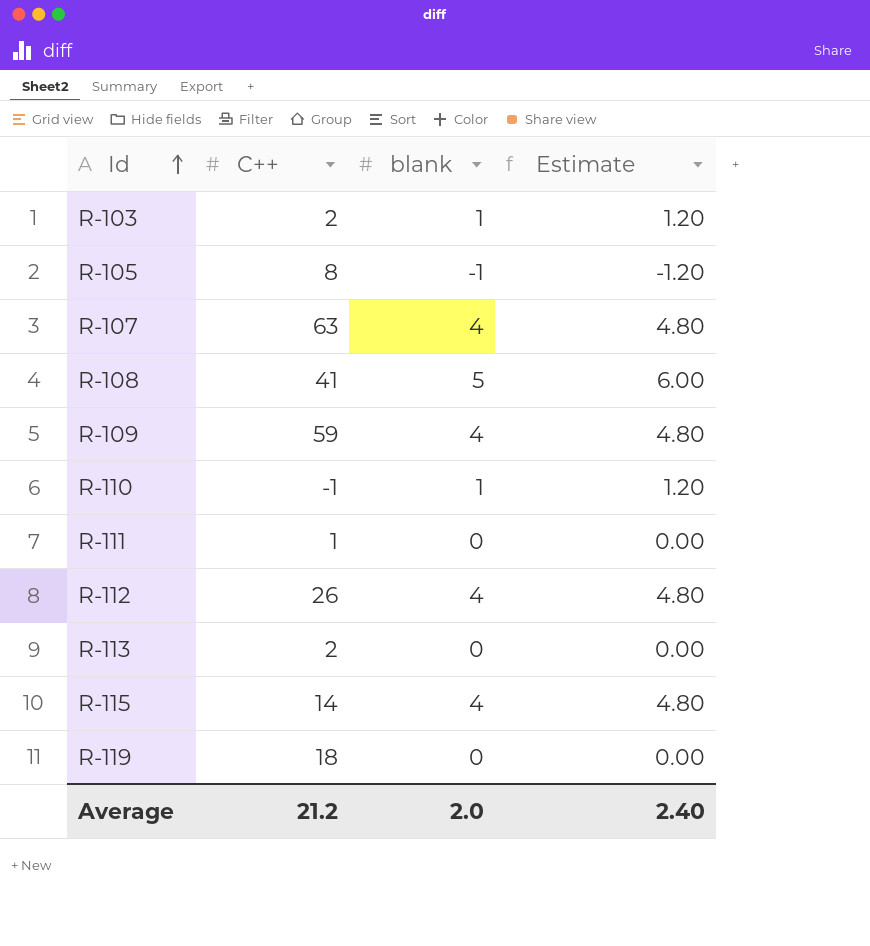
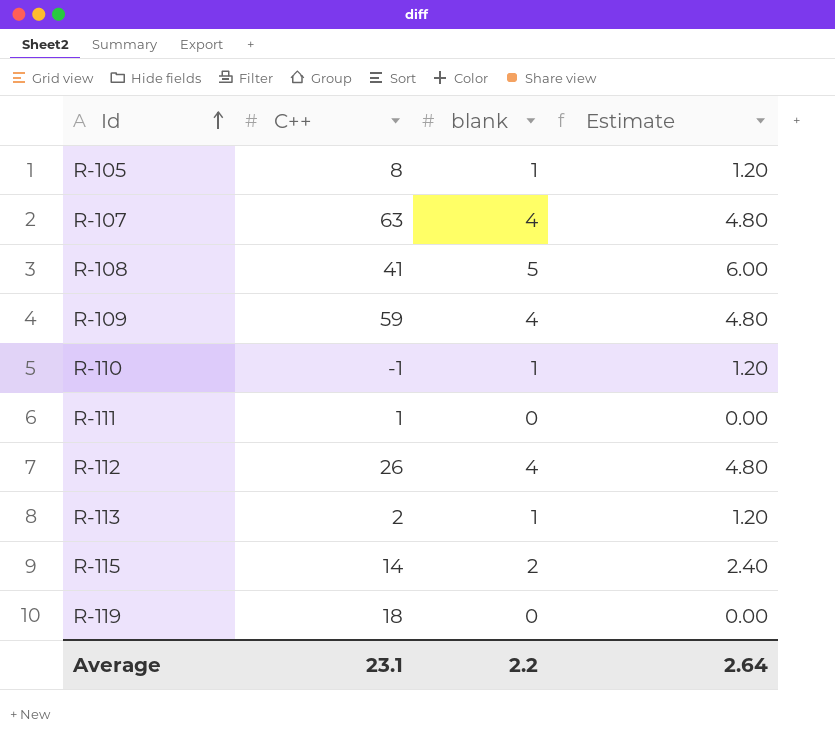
row R-103: 2 | 1 | 1.20 -> none
R-105 | blank: -1 -> 1
R-105 | Estimate: -1.20 -> 1.20
R-113 | blank: 0 -> 1
R-113 | Estimate: 0.00 -> 1.20
R-115 | blank: 4 -> 2
R-115 | Estimate: 4.80 -> 2.40
Average | C++: 21.2 -> 23.1
Average | blank: 2.0 -> 2.2
Average | Estimate: 2.40 -> 2.64

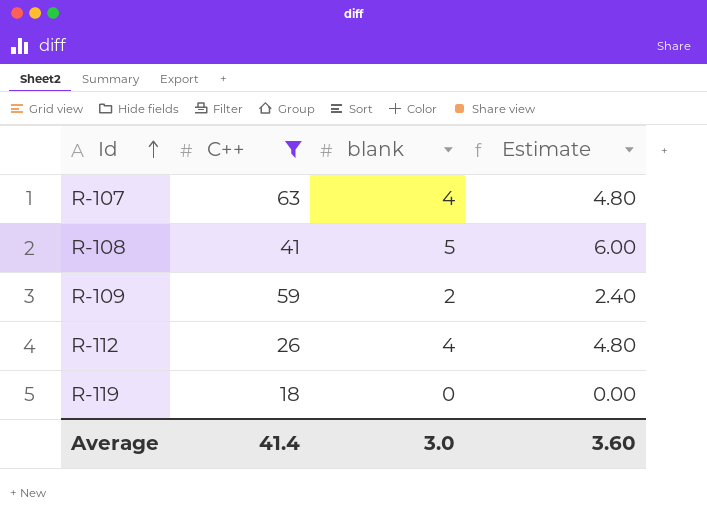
filter: none -> C++ >= 18
R-109 | blank: 4 -> 2
R-109 | Estimate: 4.80 -> 2.40
Average | C++: 23.1 -> 41.4
Average | blank: 2.2 -> 3.0
Average | Estimate: 2.64 -> 3.60

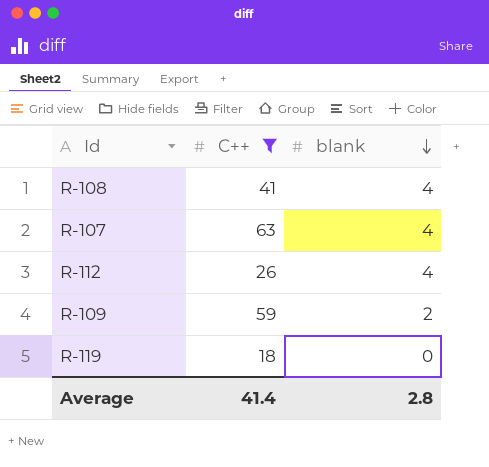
row order: Id ascending -> blank descending
column Estimate | formula: [blank] * 1.2 -> none
R-108 | blank: 5 -> 4
Average | blank: 3.0 -> 2.8

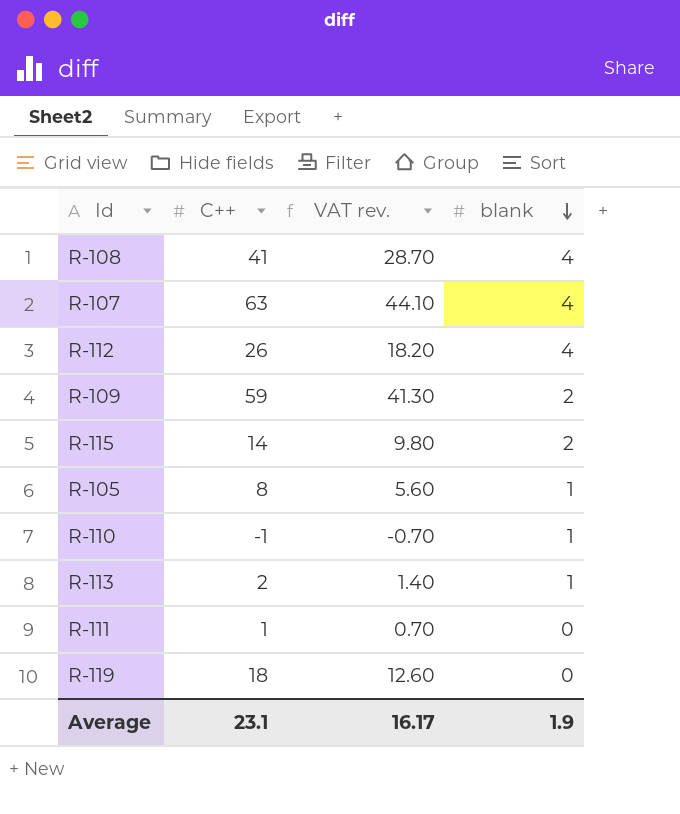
filter: C++ >= 18 -> none
column VAT rev. | formula: none -> [C++] * 0.7
Average | C++: 41.4 -> 23.1
Average | blank: 2.8 -> 1.9

